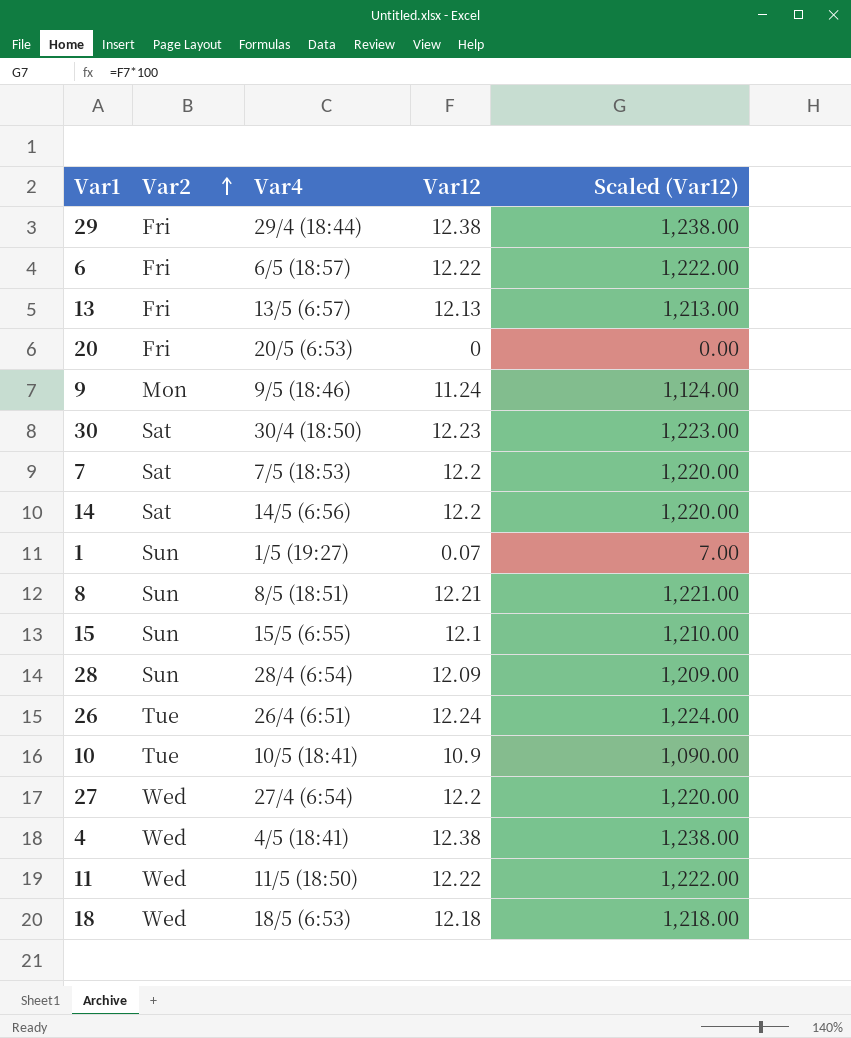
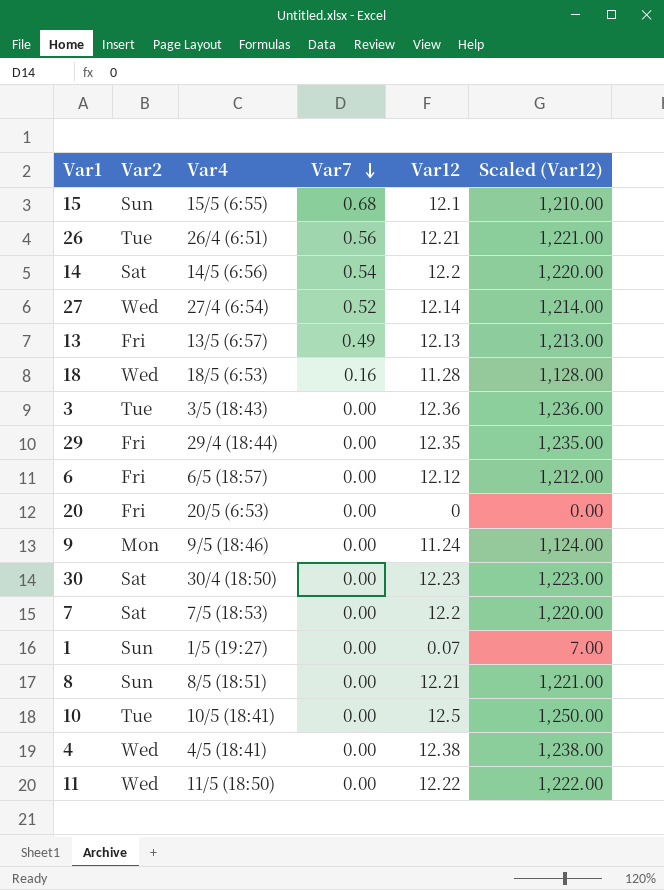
row order: Var2 ascending -> Var7 descending
column Var7 | position: none -> 4
row 28: Sun | 28/4 (6:54) | 12.09 | 1,209.00 -> none
26 | Var12: 12.24 -> 12.21
26 | Scaled (Var12): 1,224.00 -> 1,221.00
27 | Var12: 12.2 -> 12.14
27 | Scaled (Var12): 1,220.00 -> 1,214.00
18 | Var12: 12.18 -> 11.28
18 | Scaled (Var12): 1,218.00 -> 1,128.00
row 3: none -> Tue | 3/5 (18:43) | 0.00 | 12.36 | 1,236.00
29 | Var12: 12.38 -> 12.35
29 | Scaled (Var12): 1,238.00 -> 1,235.00
6 | Var12: 12.22 -> 12.12
6 | Scaled (Var12): 1,222.00 -> 1,212.00
10 | Var12: 10.9 -> 12.5
10 | Scaled (Var12): 1,090.00 -> 1,250.00

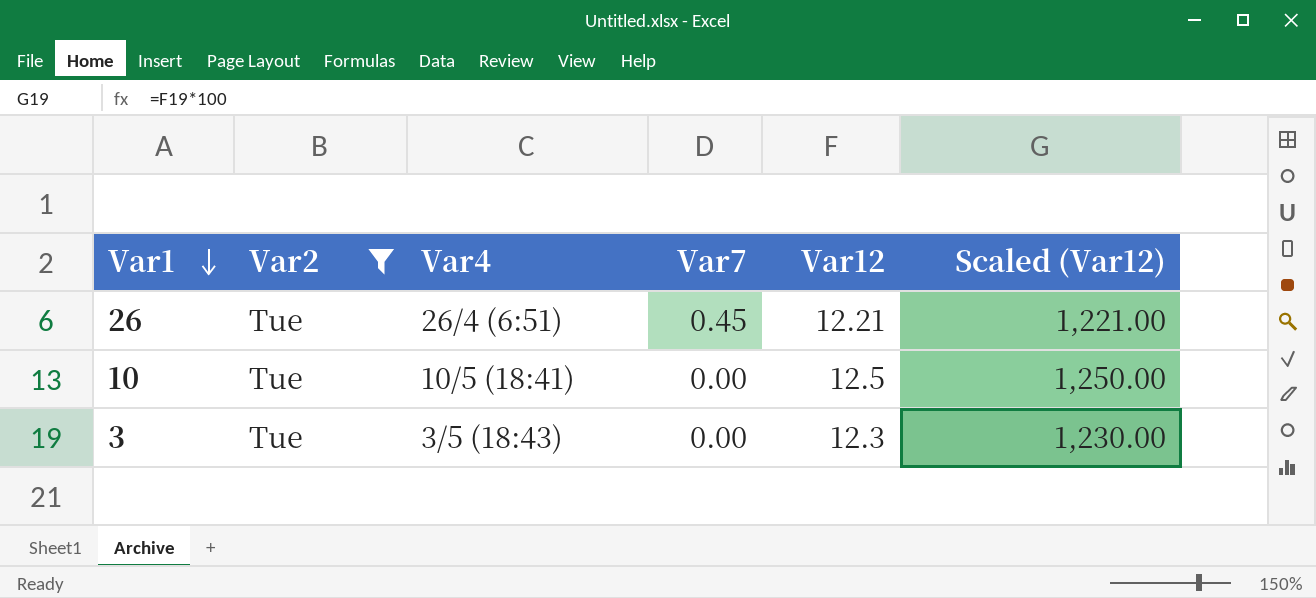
filter: none -> Var2 = Tue
row order: Var7 descending -> Var1 descending
26 | Var7: 0.56 -> 0.45
3 | Var12: 12.36 -> 12.3
3 | Scaled (Var12): 1,236.00 -> 1,230.00

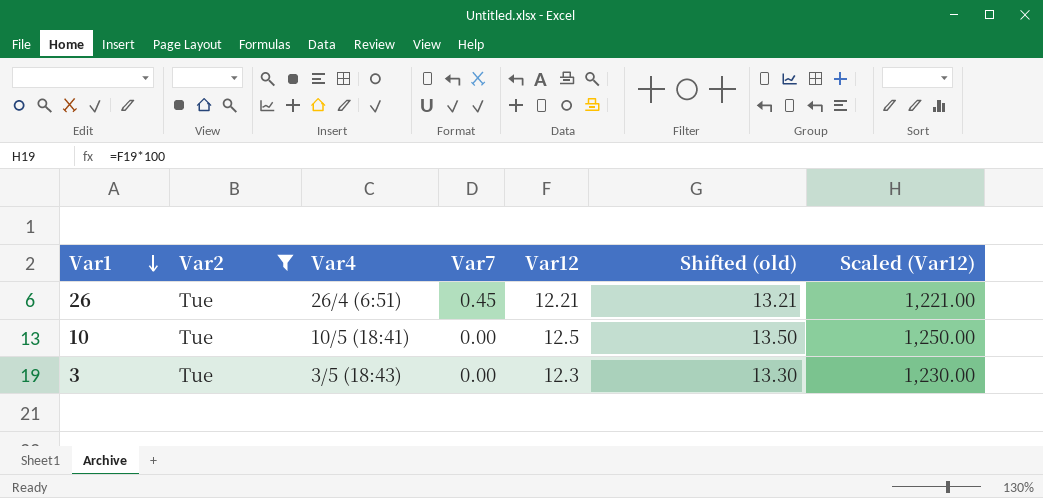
column Shifted (old) | formula: none -> [Var12] + 1

